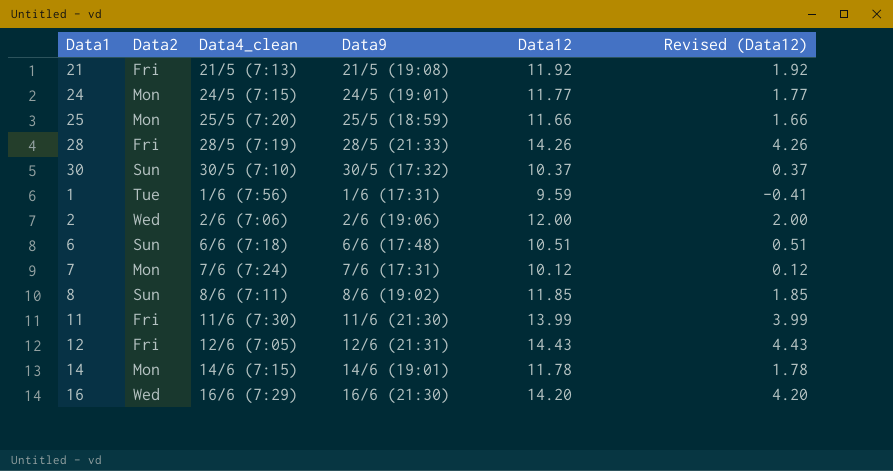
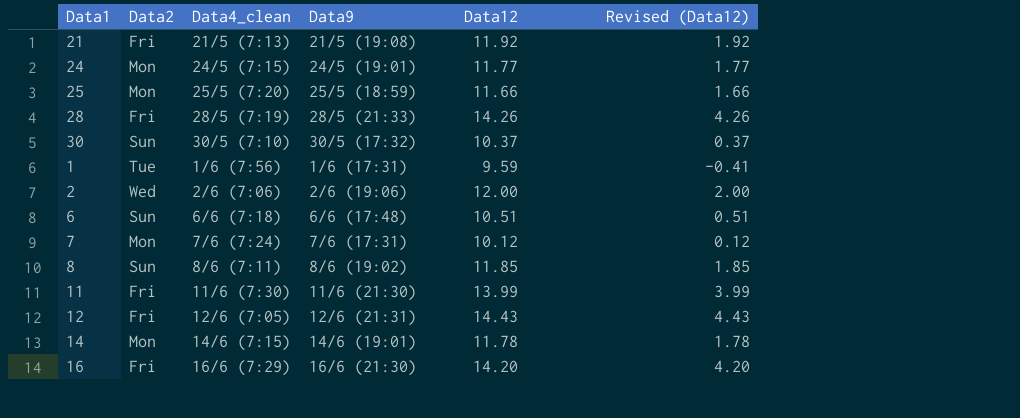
16 | Data2: Wed -> Fri

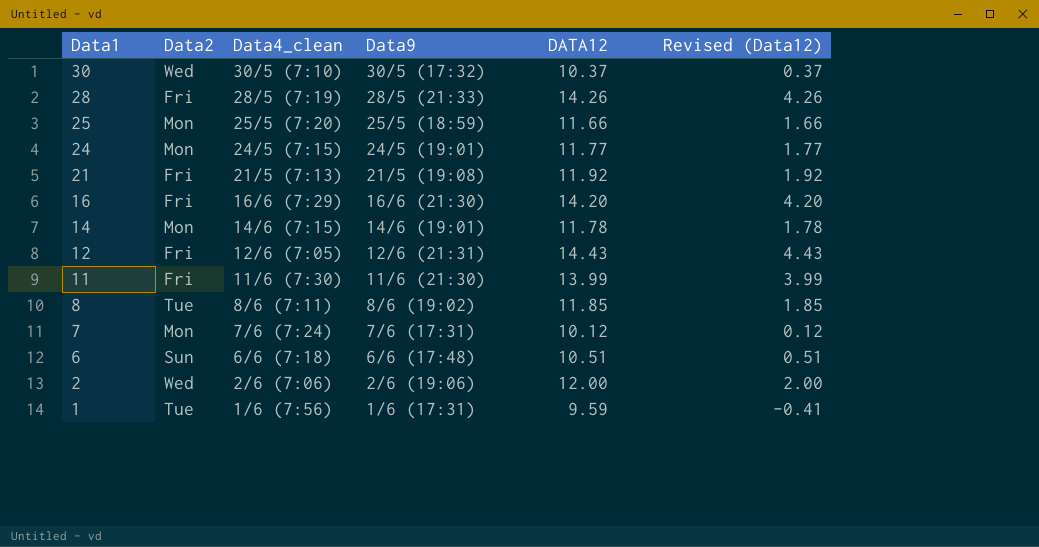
row order: none -> Data1 descending
column name: Data12 -> DATA12
30 | Data2: Sun -> Wed
8 | Data2: Sun -> Tue

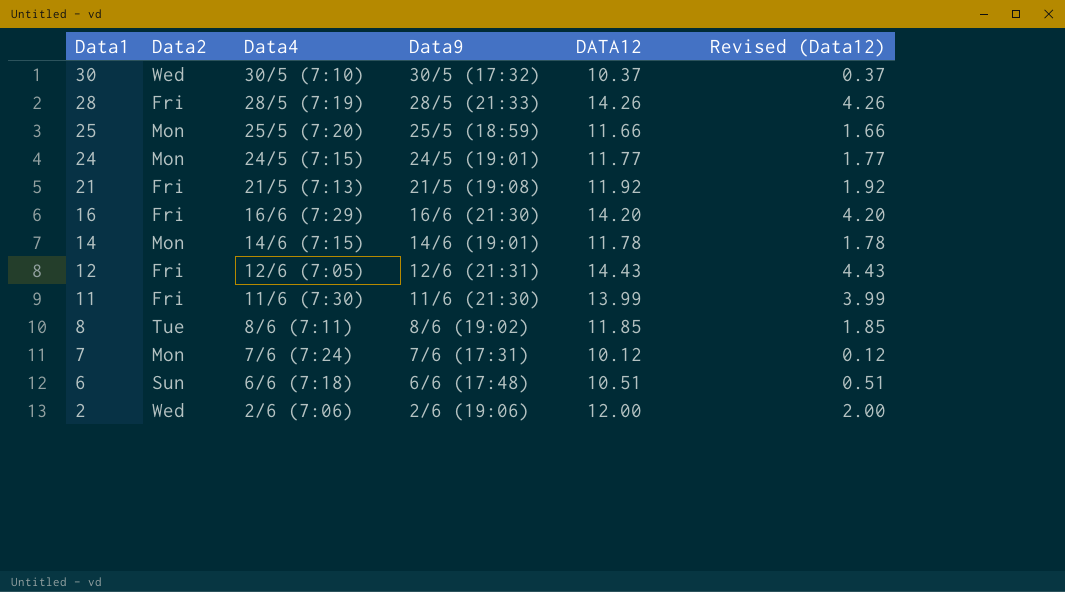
column name: Data4_clean -> Data4
row 1: Tue | 1/6 (7:56) | 1/6 (17:31) | 9.59 | -0.41 -> none

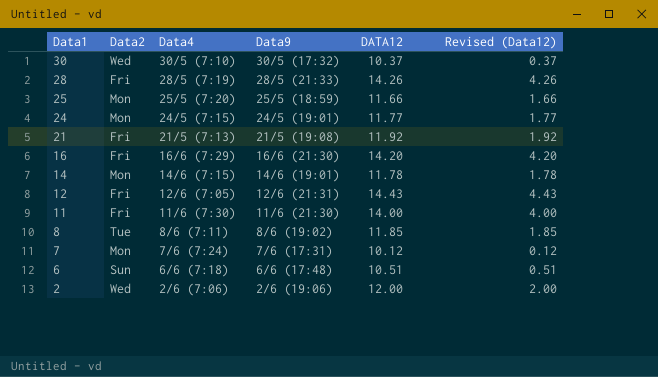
11 | DATA12: 13.99 -> 14.00
11 | Revised (Data12): 3.99 -> 4.00

